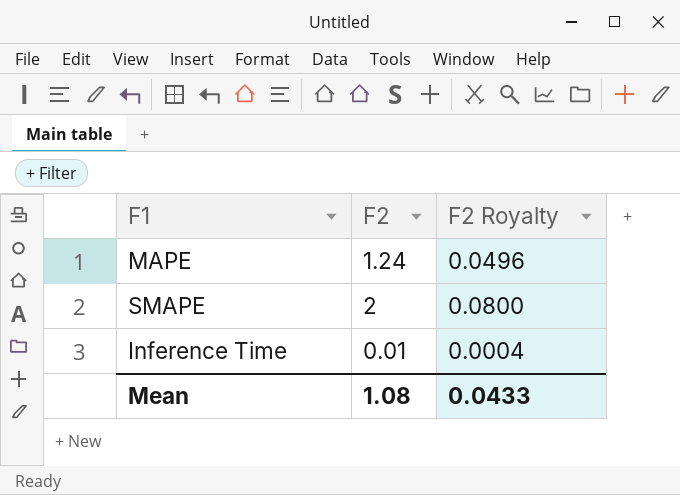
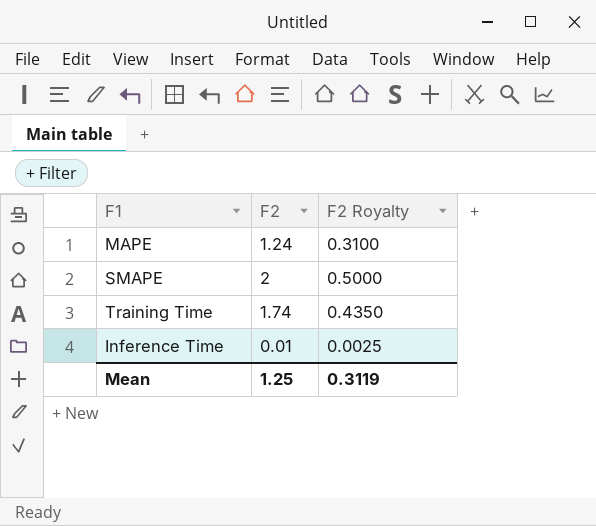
column F2 Royalty | formula: [F2] * 0.04 -> [F2] * 0.25
row Training Time: none -> 1.74 | 0.4350
Mean | F2: 1.08 -> 1.25
Mean | F2 Royalty: 0.0433 -> 0.3119

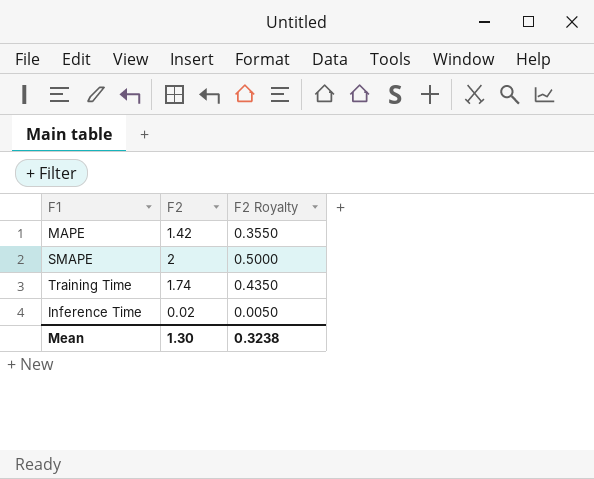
MAPE | F2: 1.24 -> 1.42
MAPE | F2 Royalty: 0.3100 -> 0.3550
Inference Time | F2: 0.01 -> 0.02
Inference Time | F2 Royalty: 0.0025 -> 0.0050
Mean | F2: 1.25 -> 1.30
Mean | F2 Royalty: 0.3119 -> 0.3238

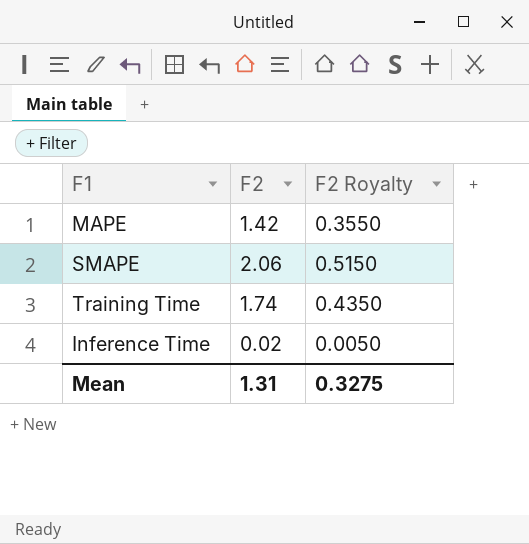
SMAPE | F2: 2 -> 2.06
SMAPE | F2 Royalty: 0.5000 -> 0.5150
Mean | F2: 1.30 -> 1.31
Mean | F2 Royalty: 0.3238 -> 0.3275

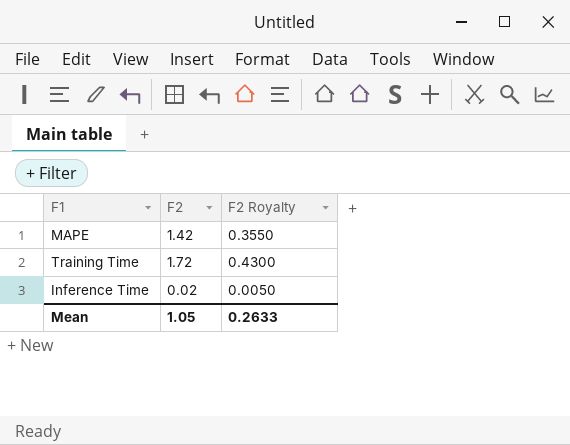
row SMAPE: 2.06 | 0.5150 -> none
Training Time | F2: 1.74 -> 1.72
Training Time | F2 Royalty: 0.4350 -> 0.4300
Mean | F2: 1.31 -> 1.05
Mean | F2 Royalty: 0.3275 -> 0.2633

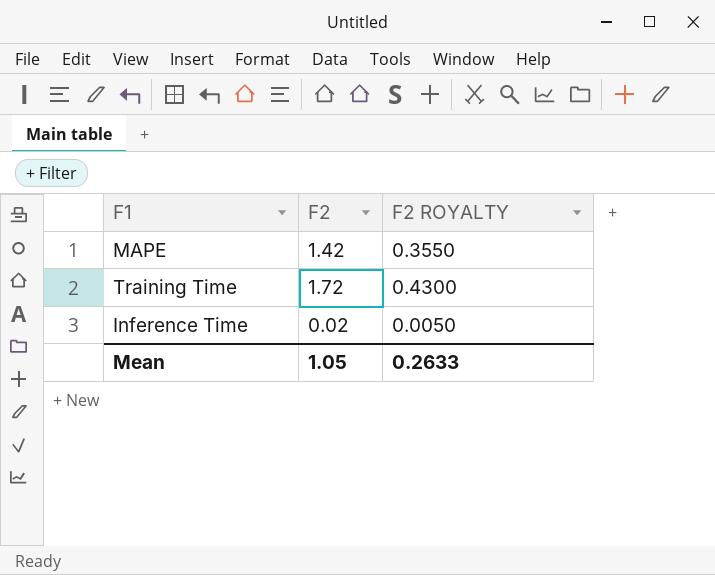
column name: F2 Royalty -> F2 ROYALTY

